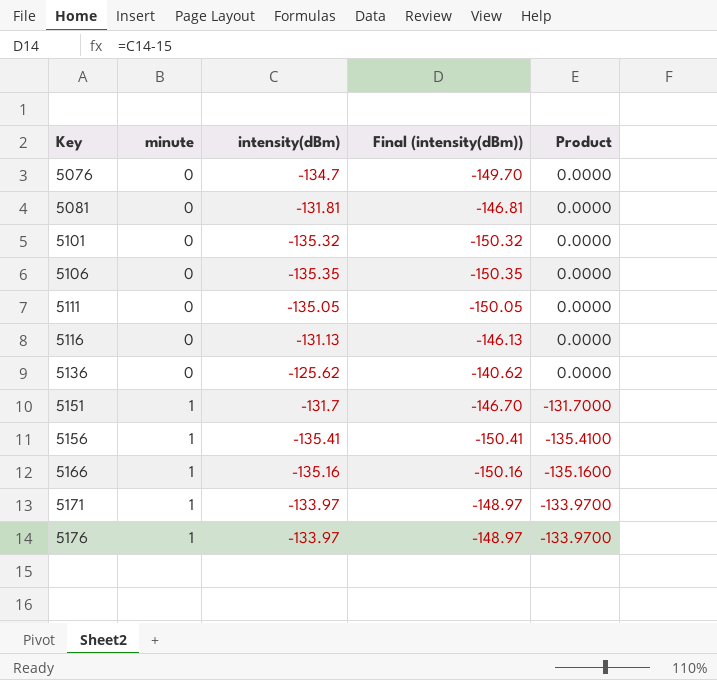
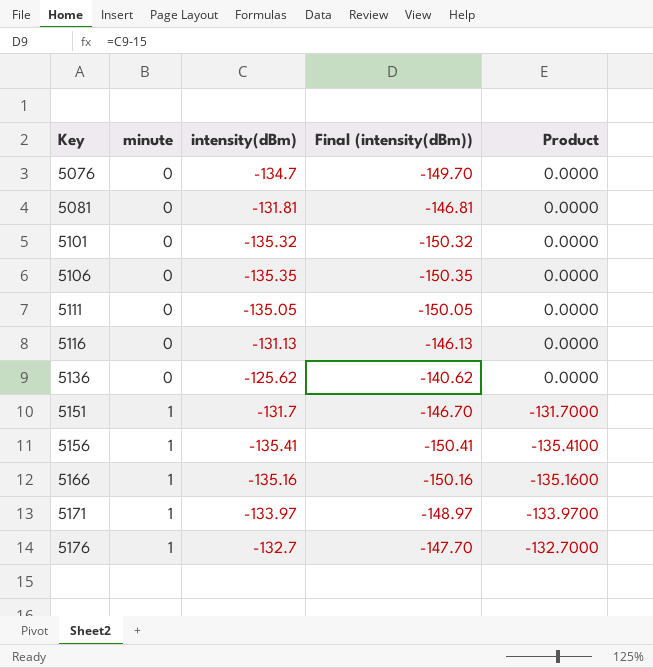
5176 | intensity(dBm): -133.97 -> -132.7
5176 | Final (intensity(dBm)): -148.97 -> -147.70
5176 | Product: -133.9700 -> -132.7000

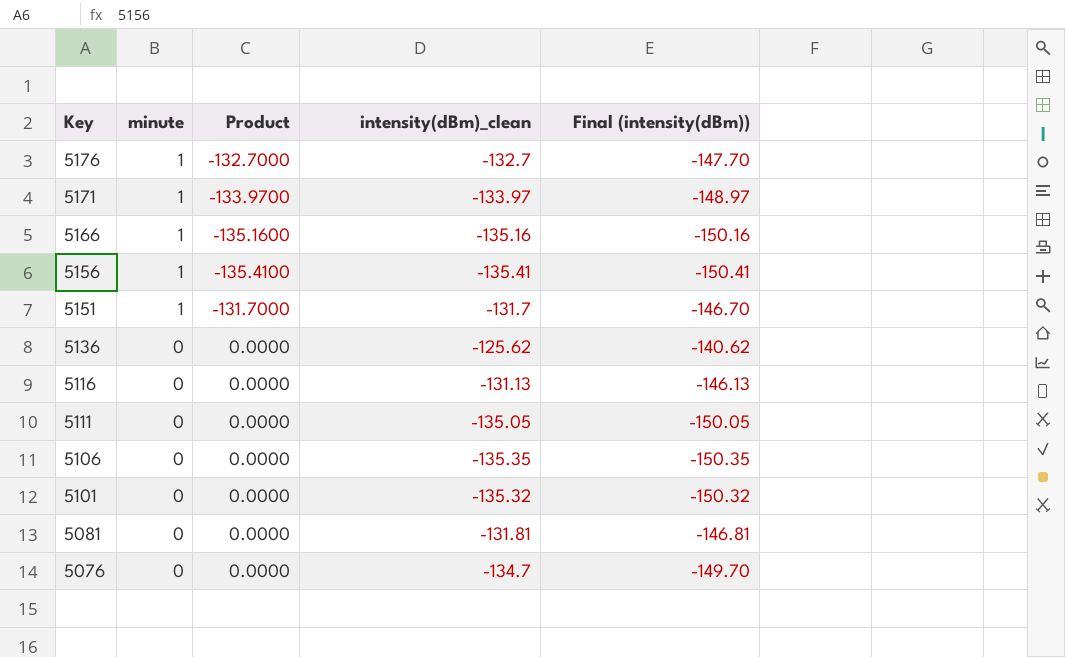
row order: Key ascending -> Key descending
column Product | position: 5 -> 3
column name: intensity(dBm) -> intensity(dBm)_clean

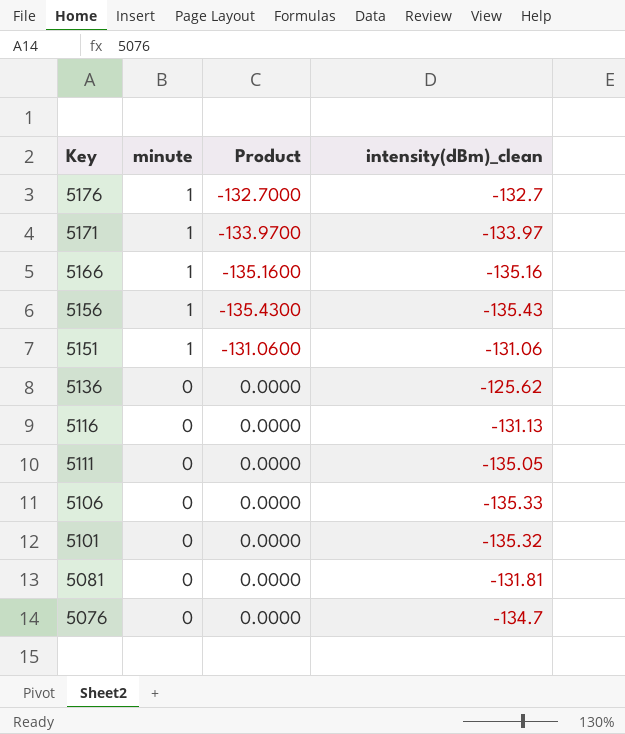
column Final (intensity(dBm)) | formula: [intensity(dBm)_clean] - 15 -> none
5156 | Product: -135.4100 -> -135.4300
5156 | intensity(dBm)_clean: -135.41 -> -135.43
5151 | Product: -131.7000 -> -131.0600
5151 | intensity(dBm)_clean: -131.7 -> -131.06
5106 | intensity(dBm)_clean: -135.35 -> -135.33

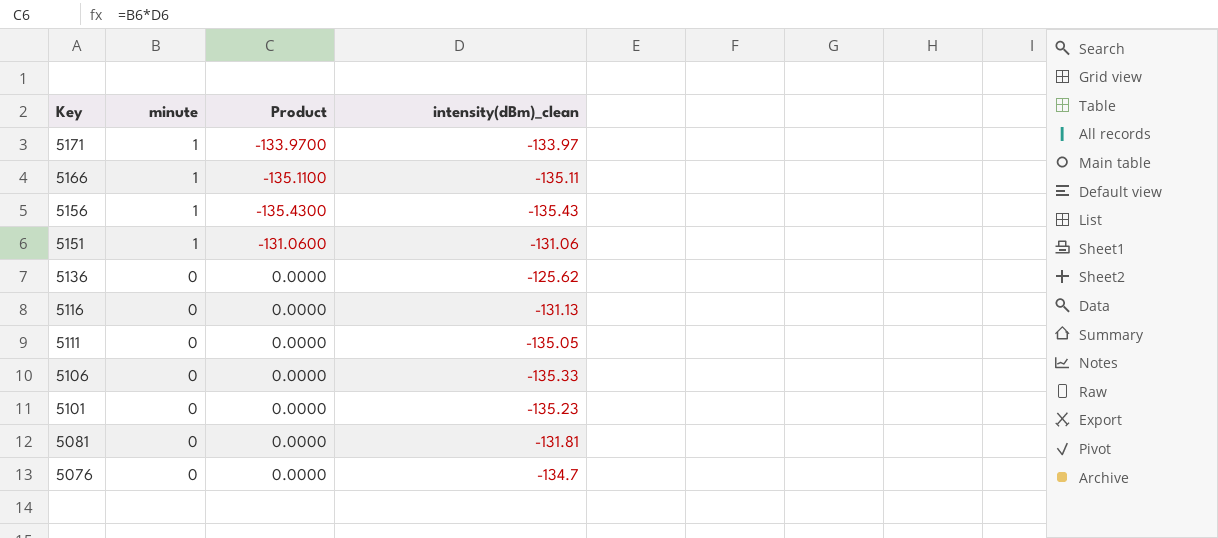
row 5176: 1 | -132.7000 | -132.7 -> none
5166 | Product: -135.1600 -> -135.1100
5166 | intensity(dBm)_clean: -135.16 -> -135.11
5101 | intensity(dBm)_clean: -135.32 -> -135.23

